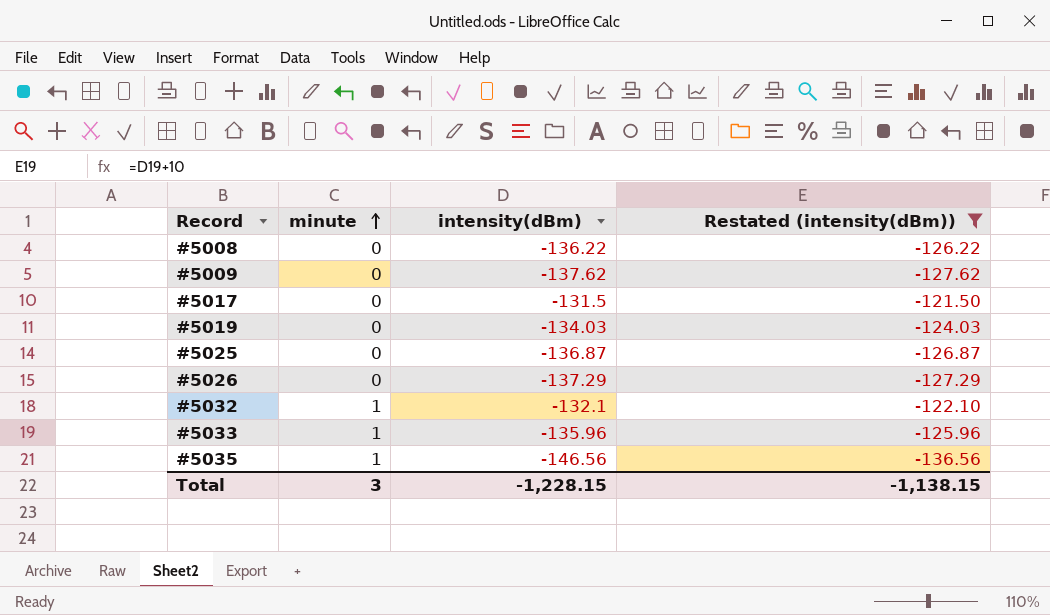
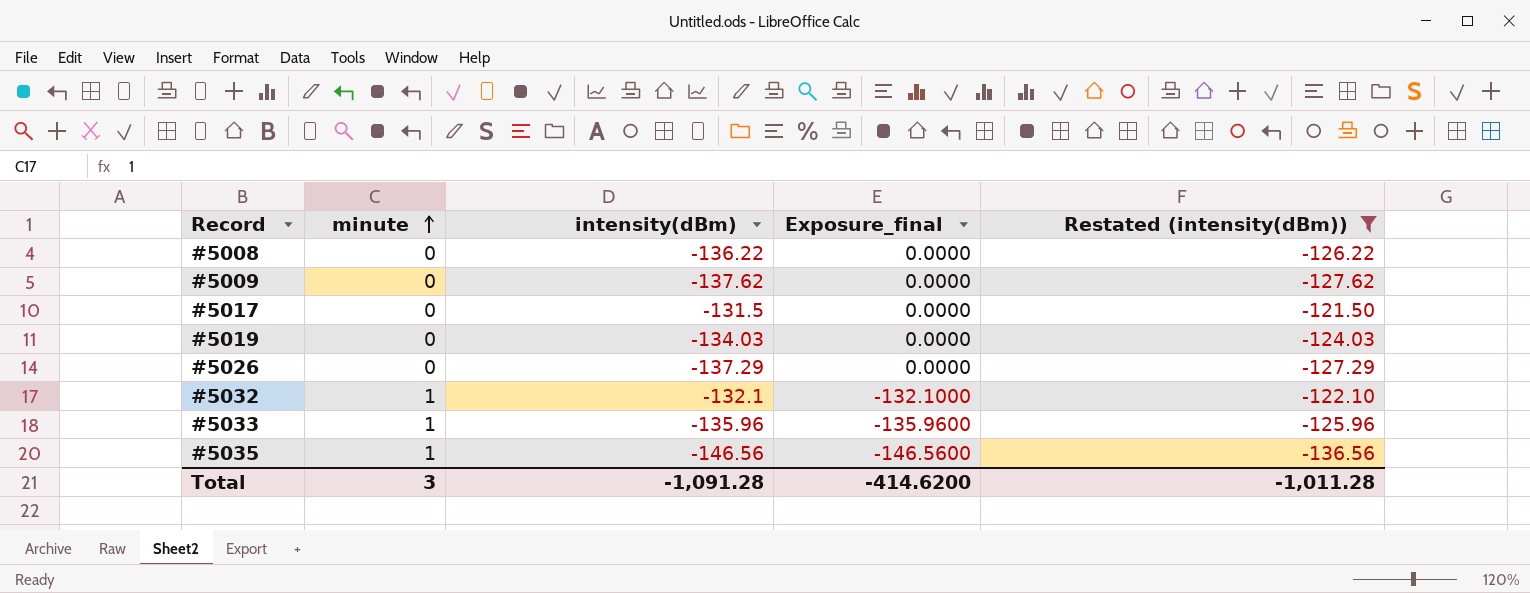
column Exposure_final | formula: none -> [minute] * [intensity(dBm)]
row #5025: 0 | -136.87 | -126.87 -> none
Total | intensity(dBm): -1,228.15 -> -1,091.28
Total | Restated (intensity(dBm)): -1,138.15 -> -1,011.28

